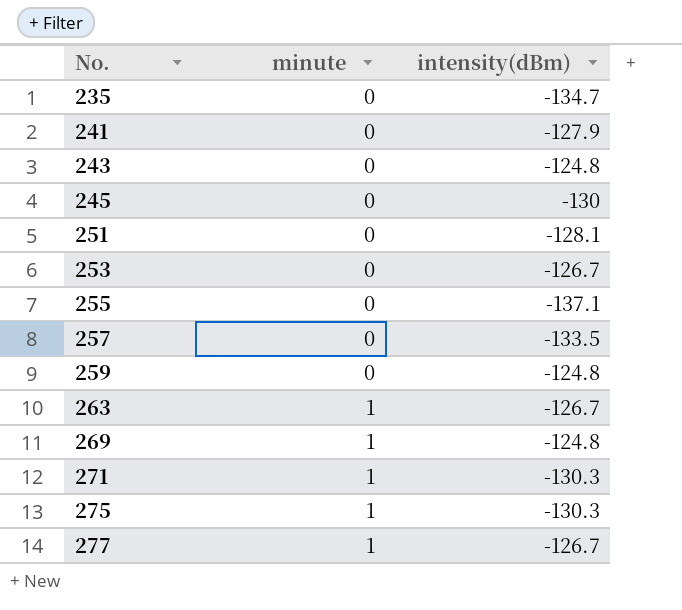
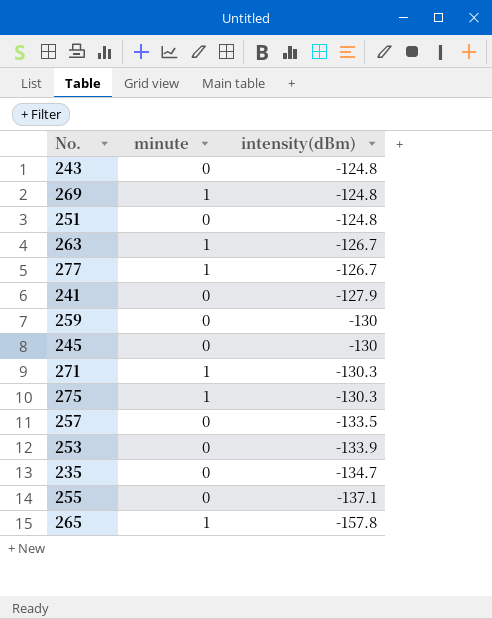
row order: No. ascending -> intensity(dBm) descending
251 | intensity(dBm): -128.1 -> -124.8
259 | intensity(dBm): -124.8 -> -130
253 | intensity(dBm): -126.7 -> -133.9
row 265: none -> 1 | -157.8

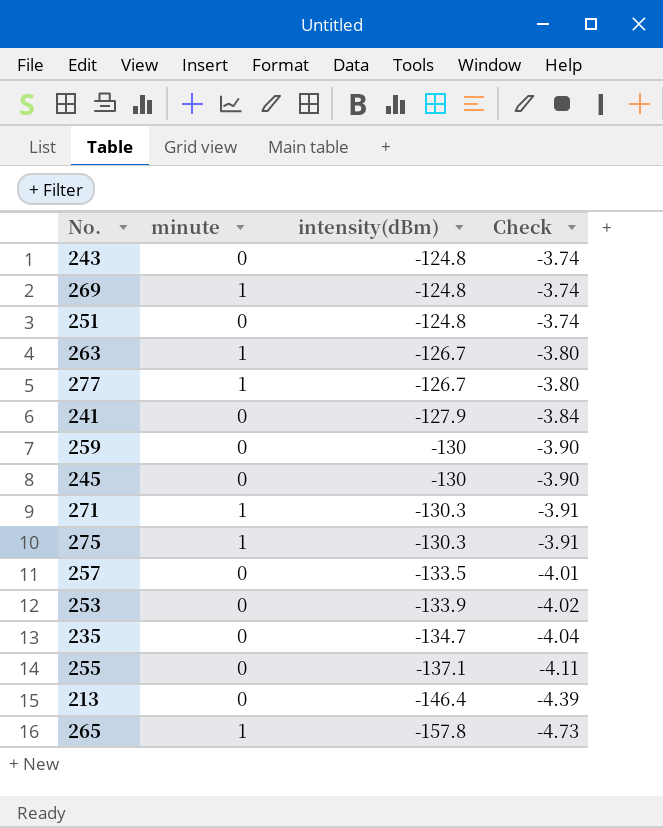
column Check | formula: none -> [intensity(dBm)] * 0.03
row 213: none -> 0 | -146.4 | -4.39

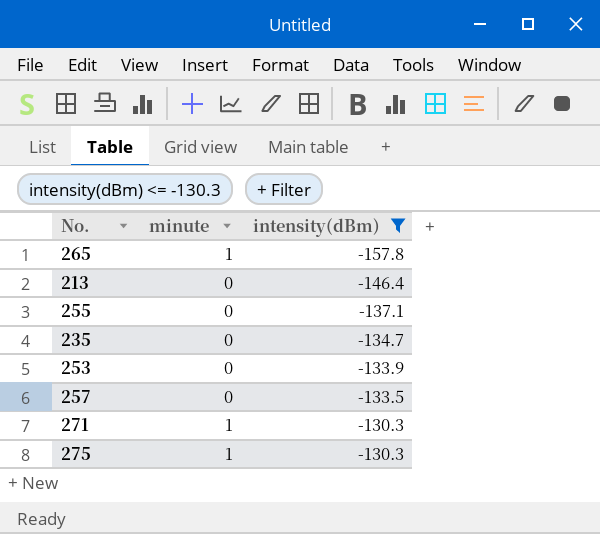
filter: none -> intensity(dBm) <= -130.3
row order: intensity(dBm) descending -> intensity(dBm) ascending
column Check | formula: [intensity(dBm)] * 0.03 -> none

